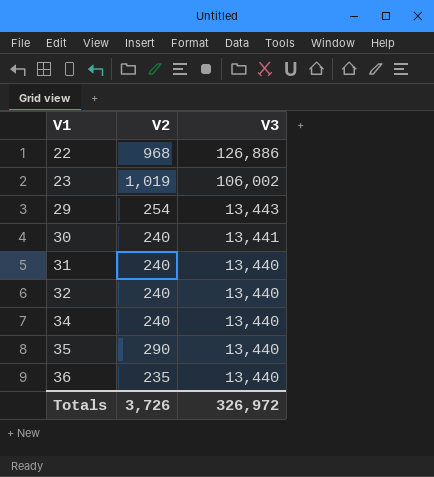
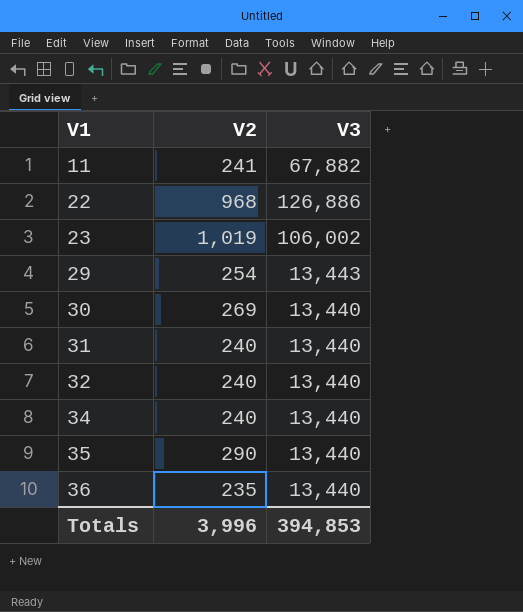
row 11: none -> 241 | 67,882
30 | V2: 240 -> 269
30 | V3: 13,441 -> 13,440
Totals | V2: 3,726 -> 3,996
Totals | V3: 326,972 -> 394,853

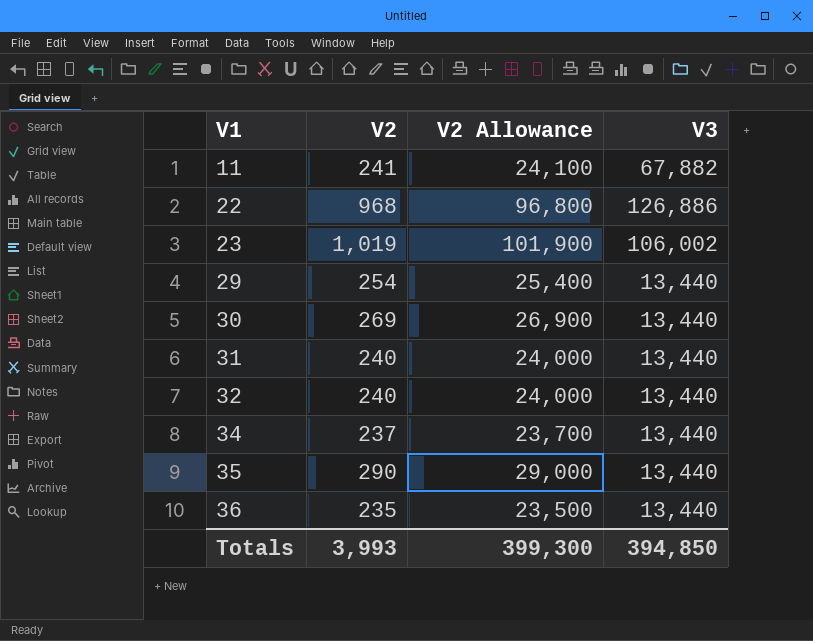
column V2 Allowance | formula: none -> [V2] * 100
29 | V3: 13,443 -> 13,440
34 | V2: 240 -> 237
Totals | V2: 3,996 -> 3,993
Totals | V3: 394,853 -> 394,850

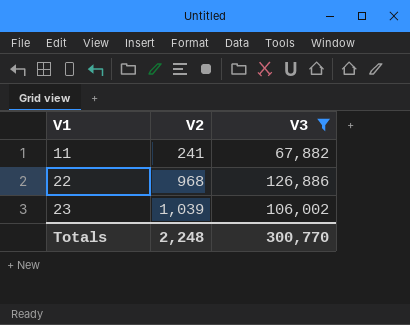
filter: none -> V3 != 13,440
column V2 Allowance | formula: [V2] * 100 -> none
23 | V2: 1,019 -> 1,039
Totals | V2: 3,993 -> 2,248
Totals | V3: 394,850 -> 300,770

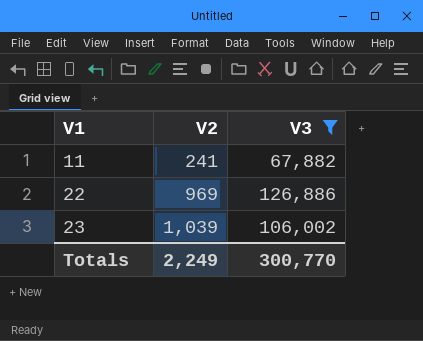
22 | V2: 968 -> 969
Totals | V2: 2,248 -> 2,249

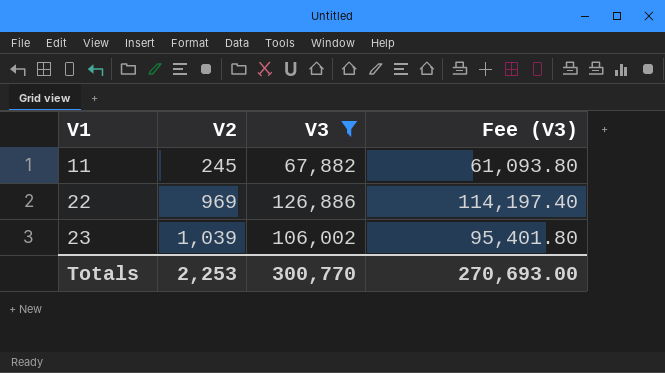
column Fee (V3) | formula: none -> [V3] * 0.9
11 | V2: 241 -> 245
Totals | V2: 2,249 -> 2,253

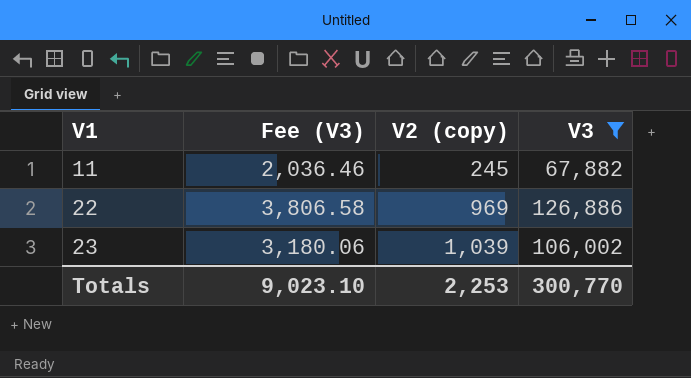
column Fee (V3) | formula: [V3] * 0.9 -> [V3] * 0.03
column Fee (V3) | position: 4 -> 2
column name: V2 -> V2 (copy)
Totals | Fee (V3): 270,693.00 -> 9,023.10

